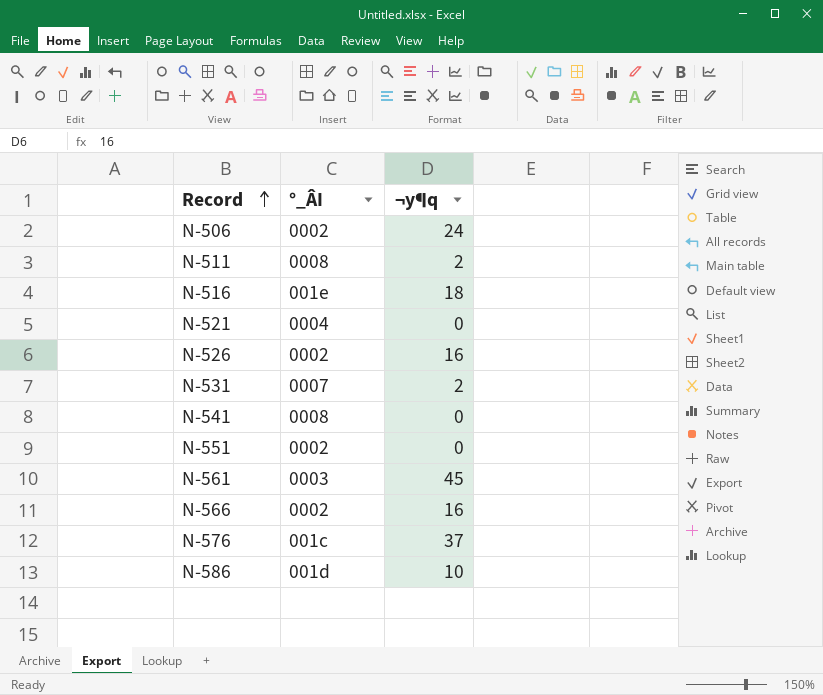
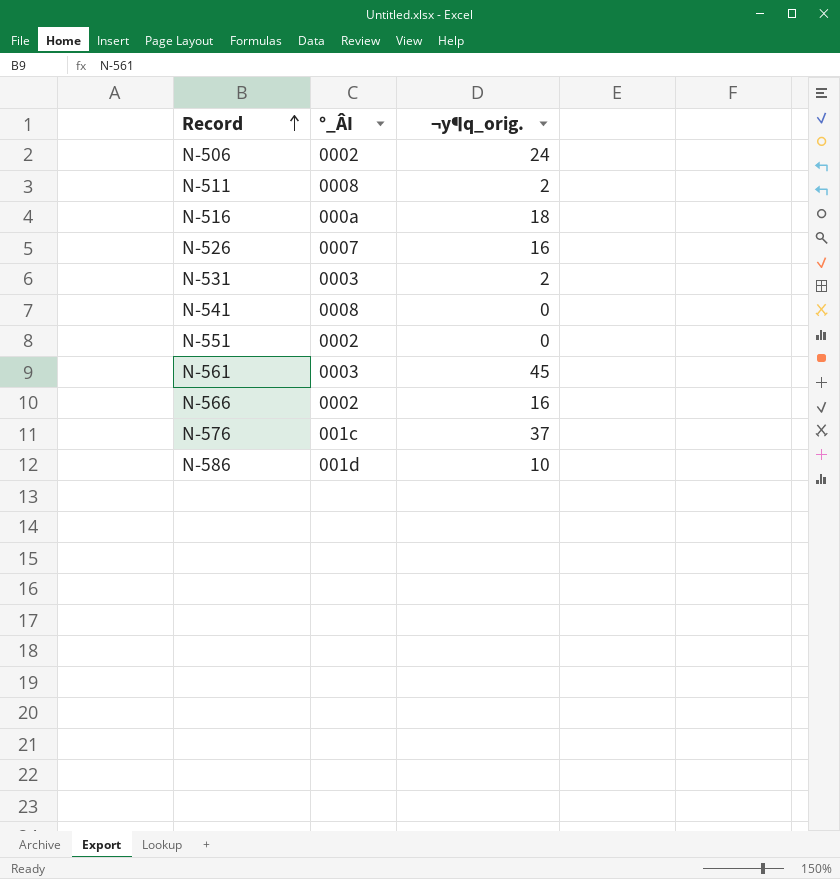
column name: ¬y¶q -> ¬y¶q_orig.
row N-521: 0004 | 0 -> none
N-516 | °_ÂI: 001e -> 000a
N-526 | °_ÂI: 0002 -> 0007
N-531 | °_ÂI: 0007 -> 0003

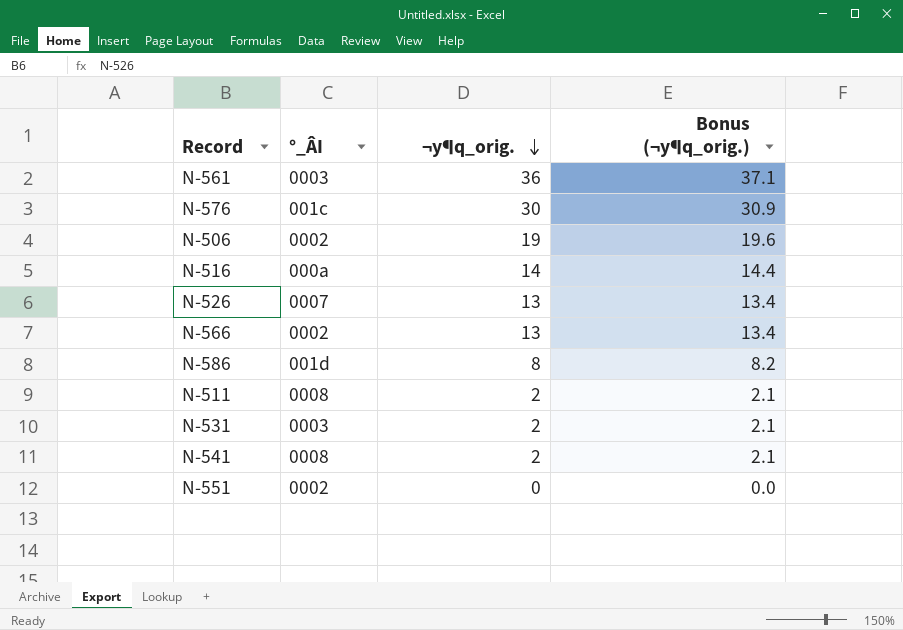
row order: Record ascending -> ¬y¶q_orig. descending
column Bonus (¬y¶q_orig.) | formula: none -> [¬y¶q_orig.] * 1.03
N-561 | ¬y¶q_orig.: 45 -> 36
N-576 | ¬y¶q_orig.: 37 -> 30
N-506 | ¬y¶q_orig.: 24 -> 19
N-516 | ¬y¶q_orig.: 18 -> 14
N-526 | ¬y¶q_orig.: 16 -> 13
N-566 | ¬y¶q_orig.: 16 -> 13
N-586 | ¬y¶q_orig.: 10 -> 8
N-541 | ¬y¶q_orig.: 0 -> 2

